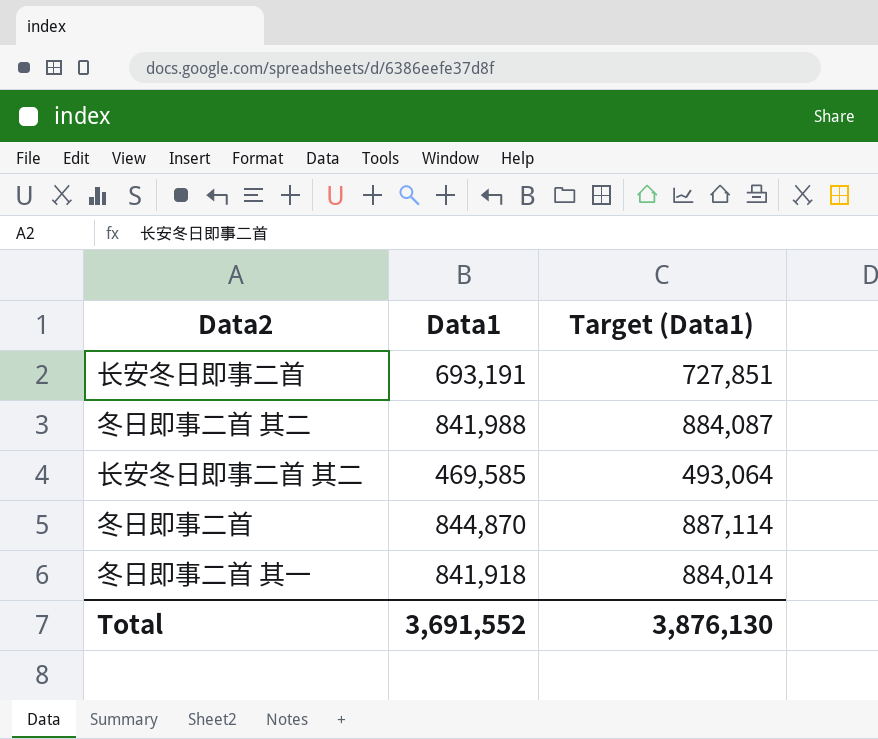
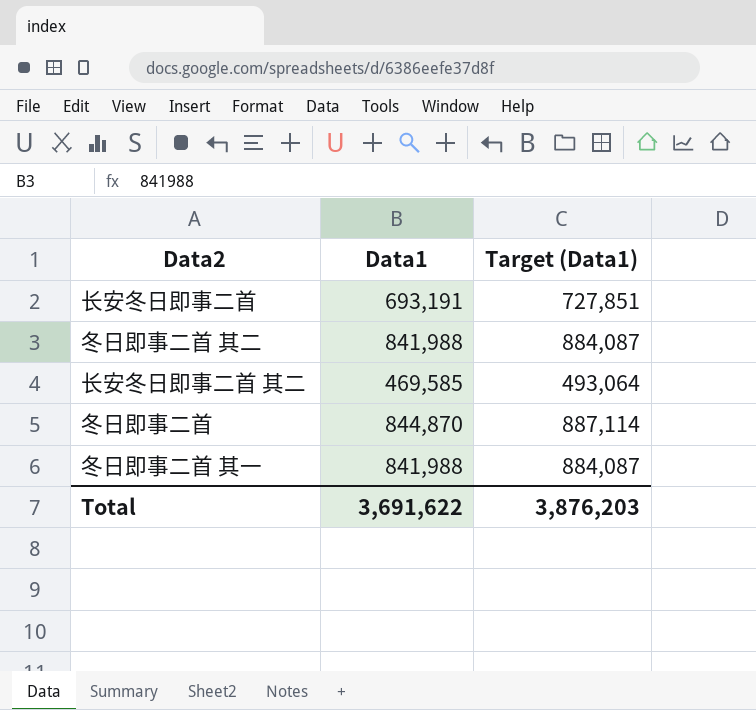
冬日即事二首 其一 | Data1: 841,918 -> 841,988
冬日即事二首 其一 | Target (Data1): 884,014 -> 884,087
Total | Data1: 3,691,552 -> 3,691,622
Total | Target (Data1): 3,876,130 -> 3,876,203

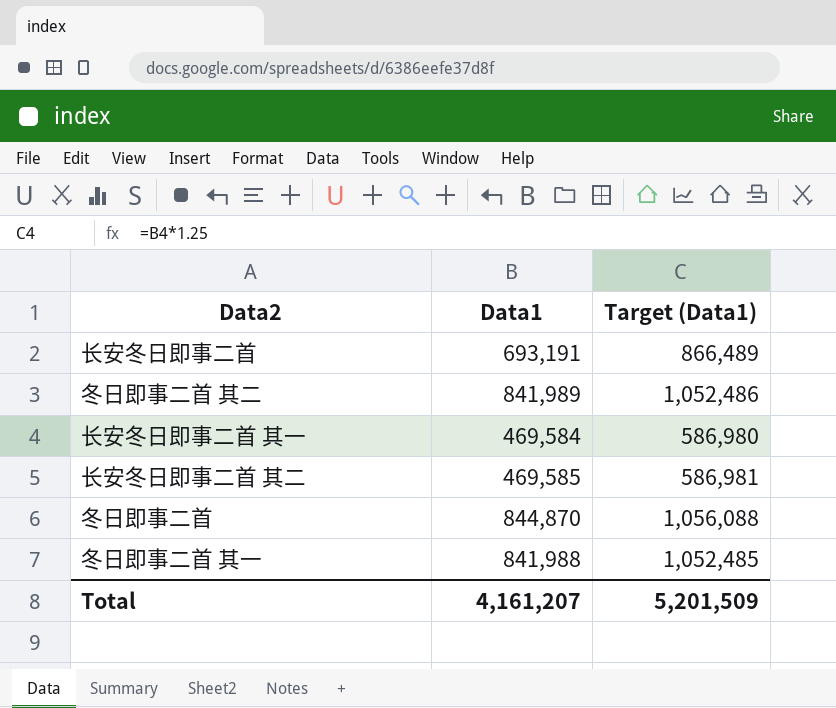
column Target (Data1) | formula: [Data1] * 1.05 -> [Data1] * 1.25
冬日即事二首 其二 | Data1: 841,988 -> 841,989
row 长安冬日即事二首 其一: none -> 469,584 | 586,980
Total | Data1: 3,691,622 -> 4,161,207
Total | Target (Data1): 3,876,203 -> 5,201,509

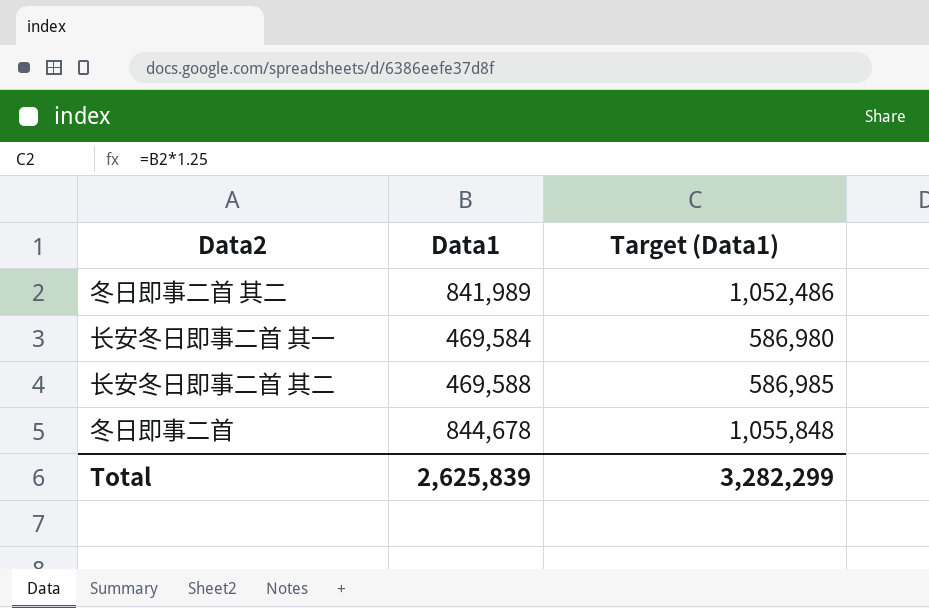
row 长安冬日即事二首: 693,191 | 866,489 -> none
row 冬日即事二首 其一: 841,988 | 1,052,485 -> none
长安冬日即事二首 其二 | Data1: 469,585 -> 469,588
长安冬日即事二首 其二 | Target (Data1): 586,981 -> 586,985
冬日即事二首 | Data1: 844,870 -> 844,678
冬日即事二首 | Target (Data1): 1,056,088 -> 1,055,848
Total | Data1: 4,161,207 -> 2,625,839
Total | Target (Data1): 5,201,509 -> 3,282,299

